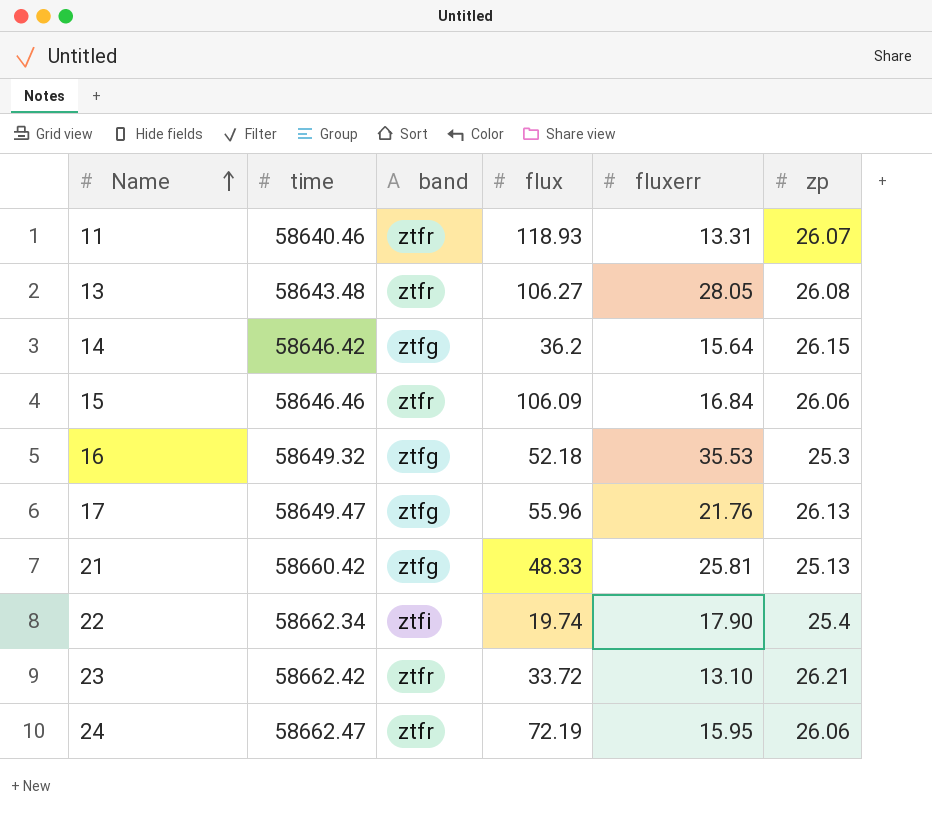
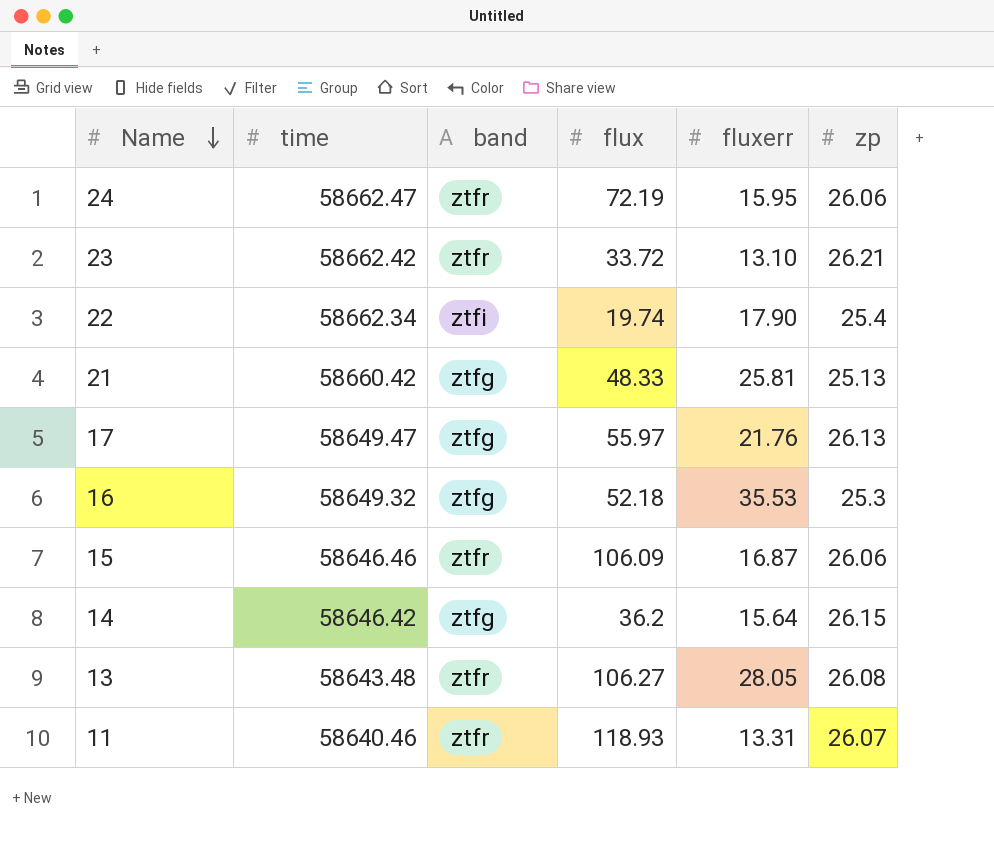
row order: Name ascending -> Name descending
17 | flux: 55.96 -> 55.97
15 | fluxerr: 16.84 -> 16.87

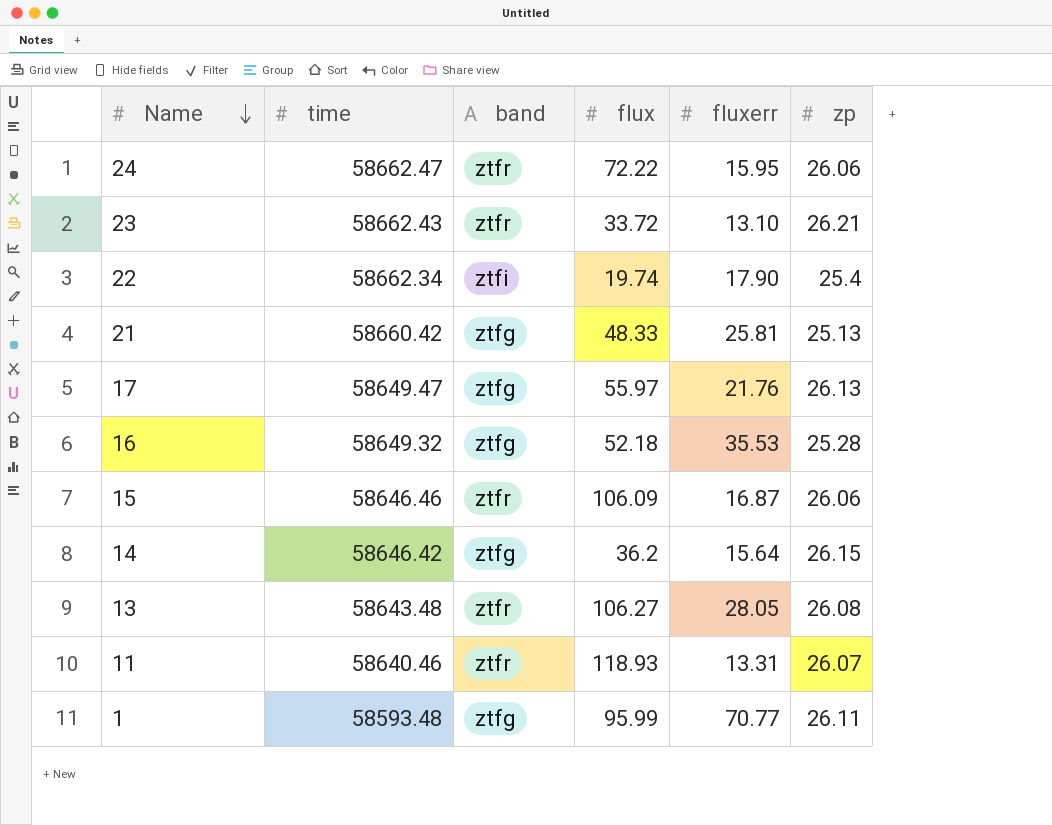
24 | flux: 72.19 -> 72.22
23 | time: 58662.42 -> 58662.43
16 | zp: 25.3 -> 25.28
row 1: none -> 58593.48 | ztfg | 95.99 | 70.77 | 26.11

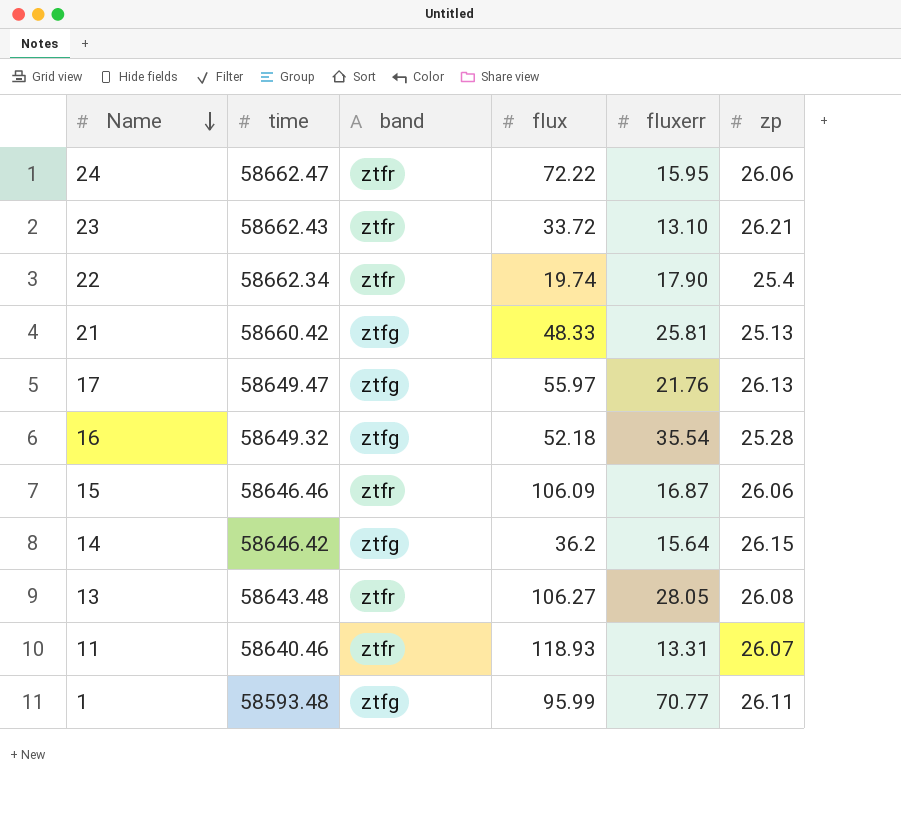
22 | band: ztfi -> ztfr
16 | fluxerr: 35.53 -> 35.54

